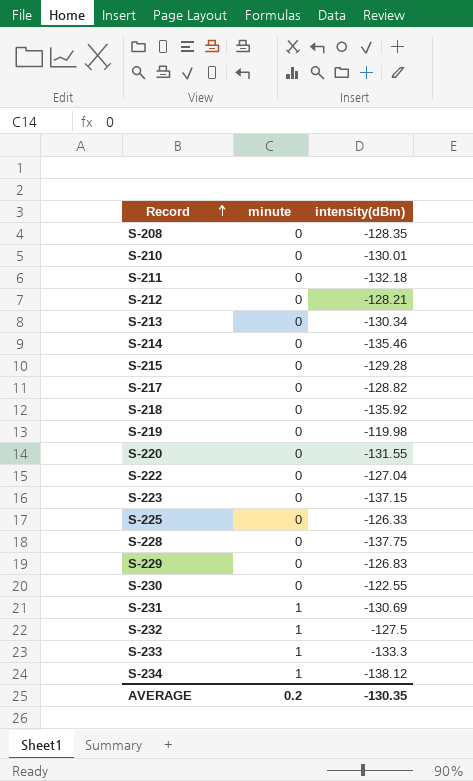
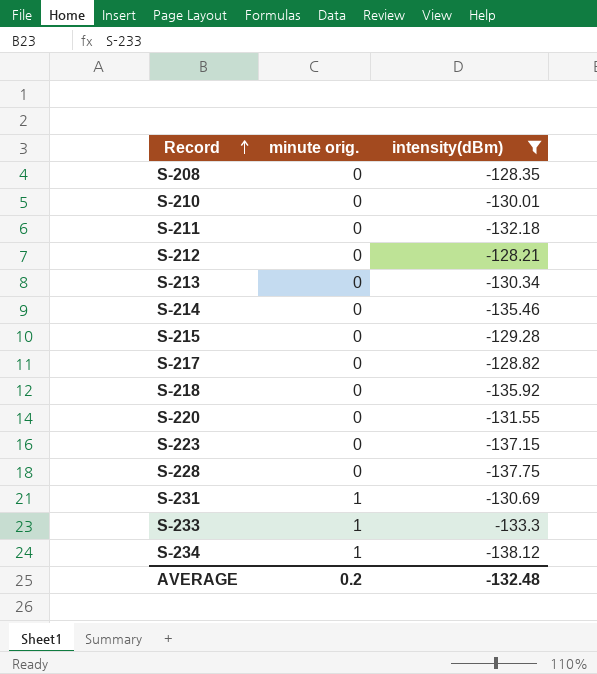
filter: none -> intensity(dBm) <= -128.21
column name: minute -> minute orig.
AVERAGE | intensity(dBm): -130.35 -> -132.48

